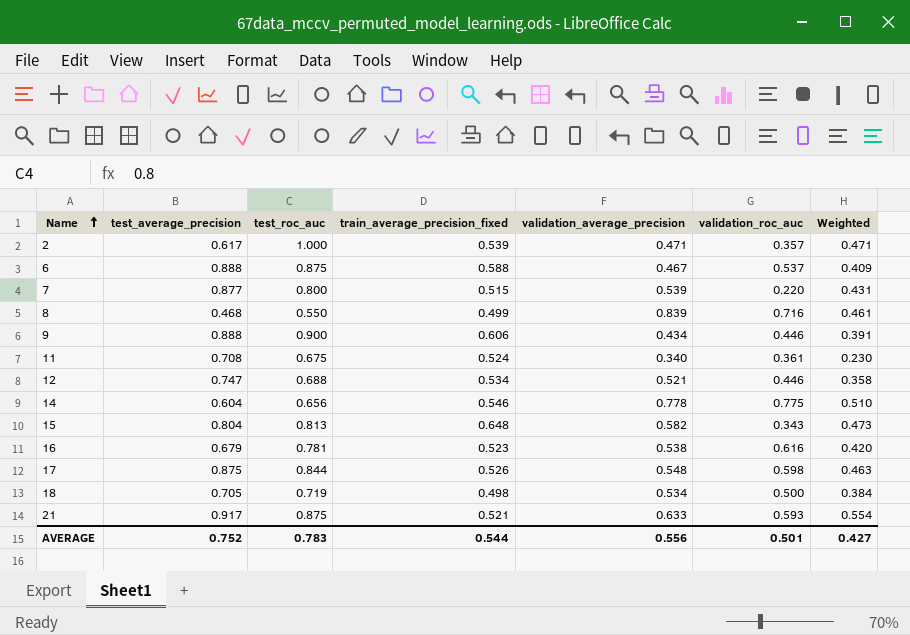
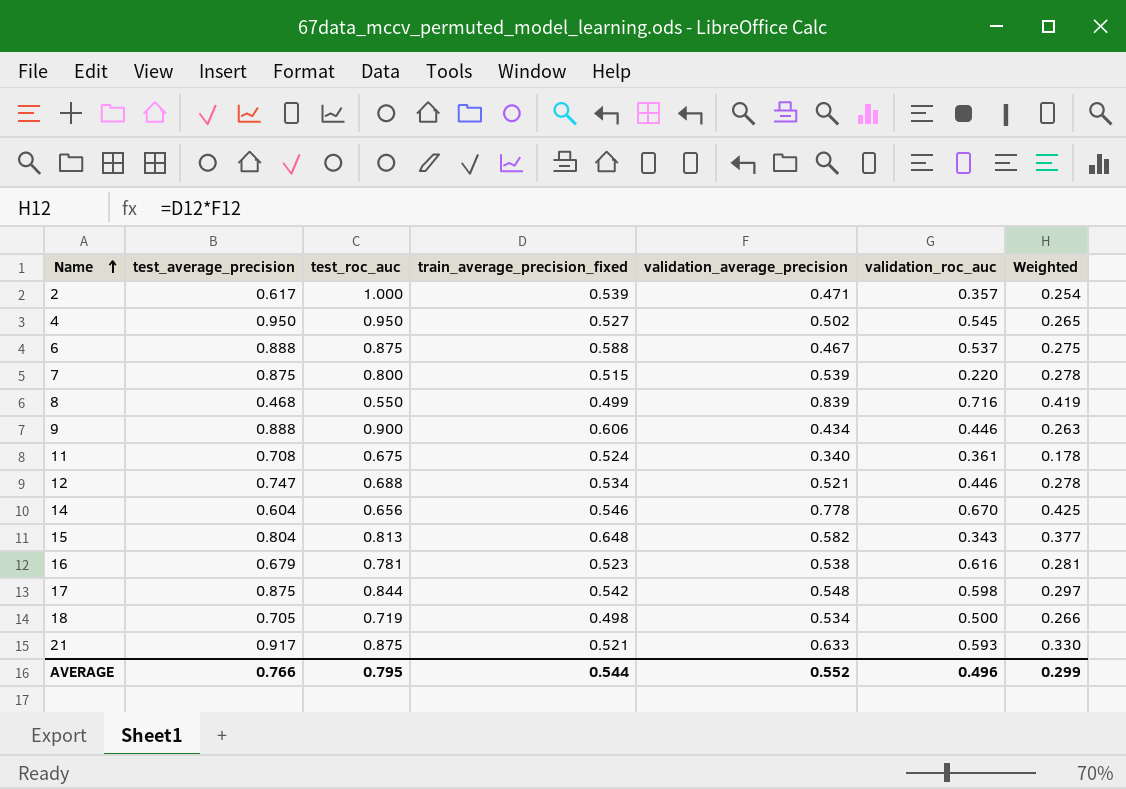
column Weighted | formula: [test_roc_auc] * [validation_average_precision] -> [train_average_precision_fixed] * [validation_average_precision]
row 4: none -> 0.950 | 0.950 | 0.527 | 0.502 | 0.545 | 0.265
7 | test_average_precision: 0.877 -> 0.875
14 | validation_roc_auc: 0.775 -> 0.670
17 | train_average_precision_fixed: 0.526 -> 0.542
AVERAGE | test_average_precision: 0.752 -> 0.766
AVERAGE | test_roc_auc: 0.783 -> 0.795
AVERAGE | validation_average_precision: 0.556 -> 0.552
AVERAGE | validation_roc_auc: 0.501 -> 0.496
AVERAGE | Weighted: 0.427 -> 0.299

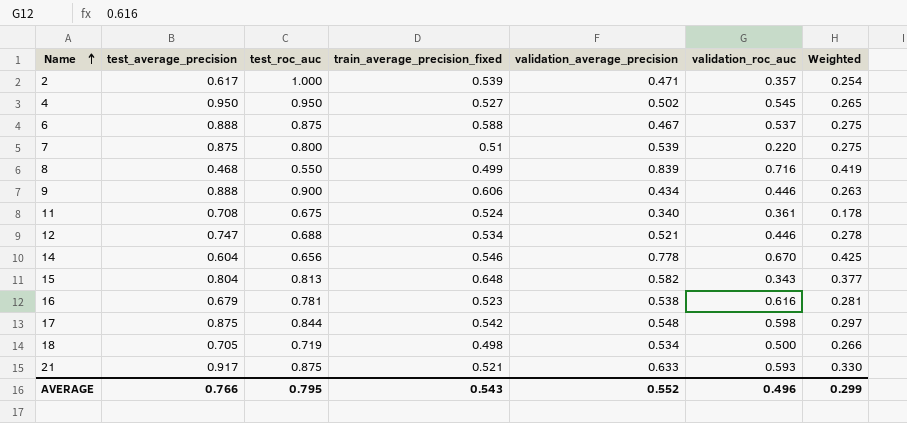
7 | train_average_precision_fixed: 0.515 -> 0.51
7 | Weighted: 0.278 -> 0.275
AVERAGE | train_average_precision_fixed: 0.544 -> 0.543

